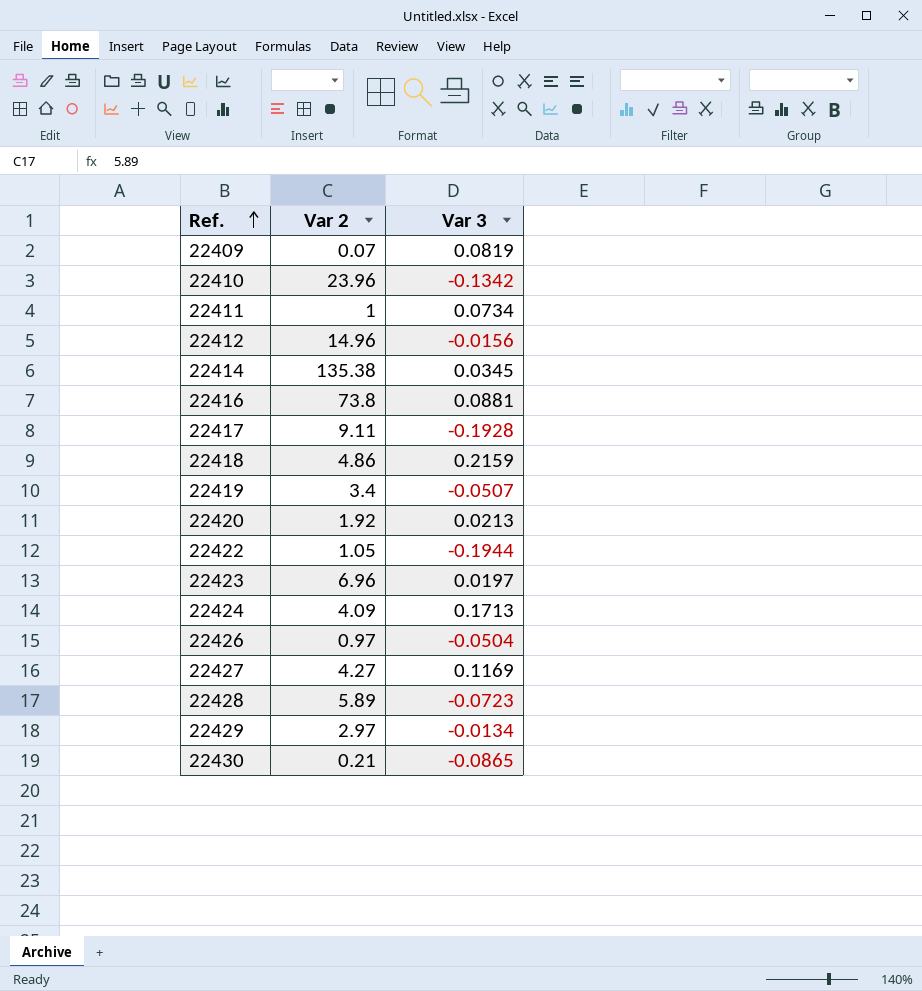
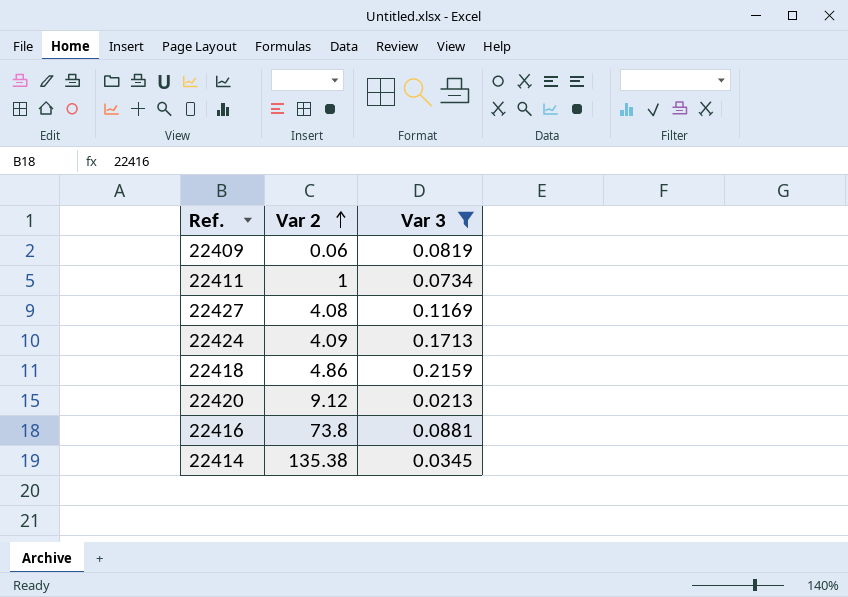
filter: none -> Var 3 >= 0.0213
row order: Ref. ascending -> Var 2 ascending
22409 | Var 2: 0.07 -> 0.06
22427 | Var 2: 4.27 -> 4.08
22420 | Var 2: 1.92 -> 9.12

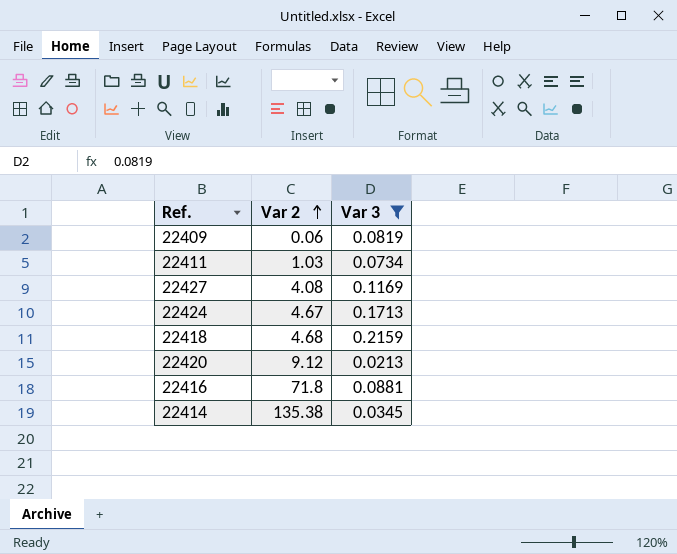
22411 | Var 2: 1 -> 1.03
22424 | Var 2: 4.09 -> 4.67
22418 | Var 2: 4.86 -> 4.68
22416 | Var 2: 73.8 -> 71.8

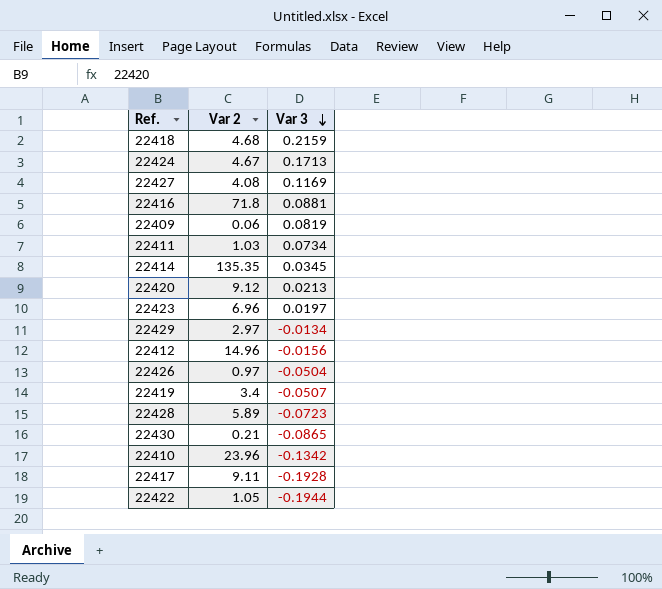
filter: Var 3 >= 0.0213 -> none
row order: Var 2 ascending -> Var 3 descending
22414 | Var 2: 135.38 -> 135.35

